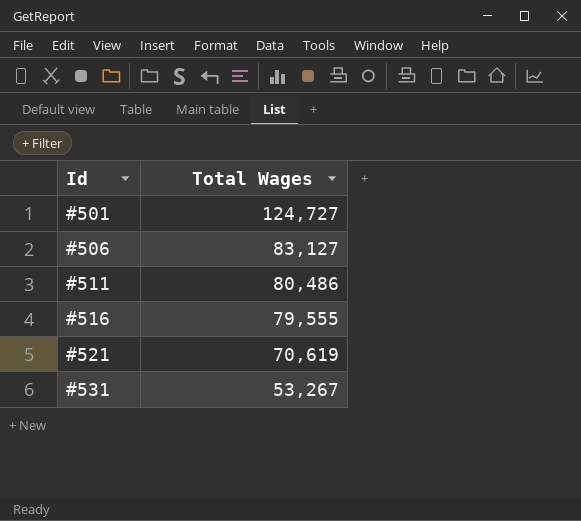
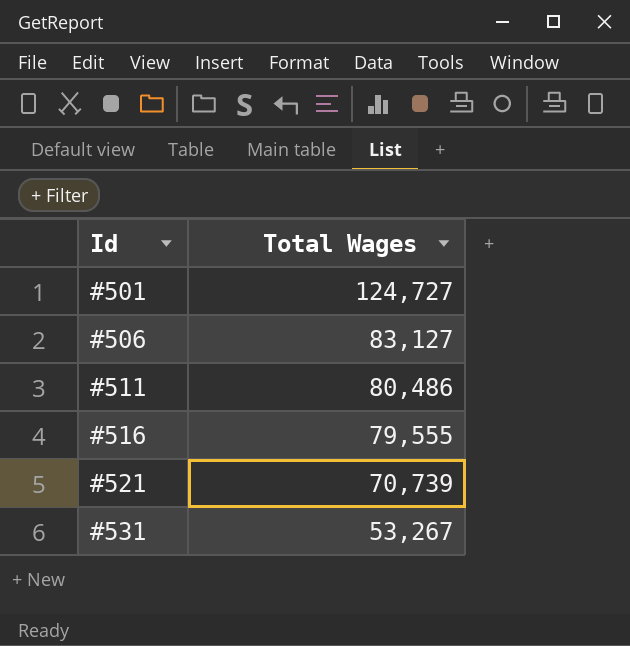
#521 | Total Wages: 70,619 -> 70,739

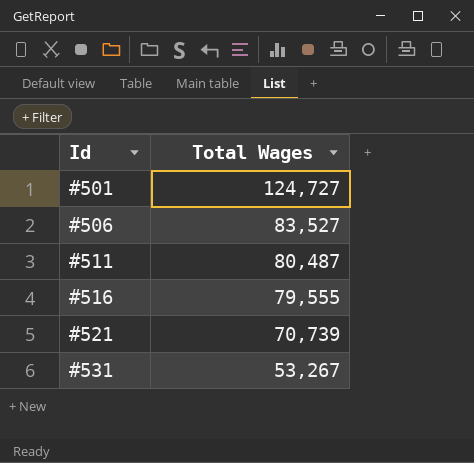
#506 | Total Wages: 83,127 -> 83,527
#511 | Total Wages: 80,486 -> 80,487

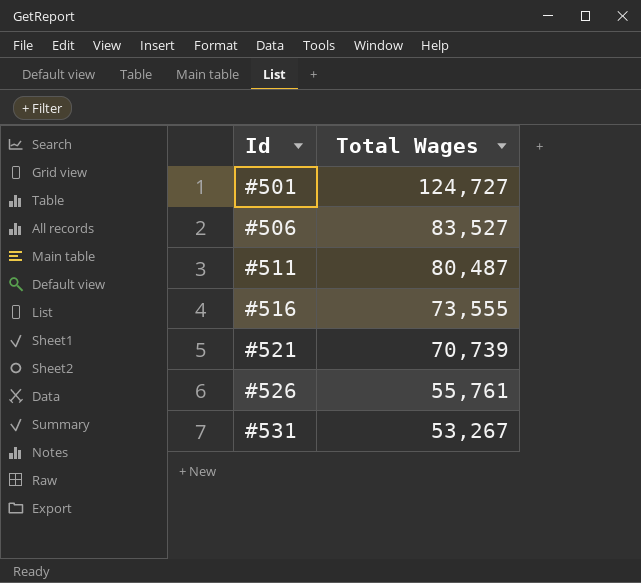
#516 | Total Wages: 79,555 -> 73,555
row #526: none -> 55,761

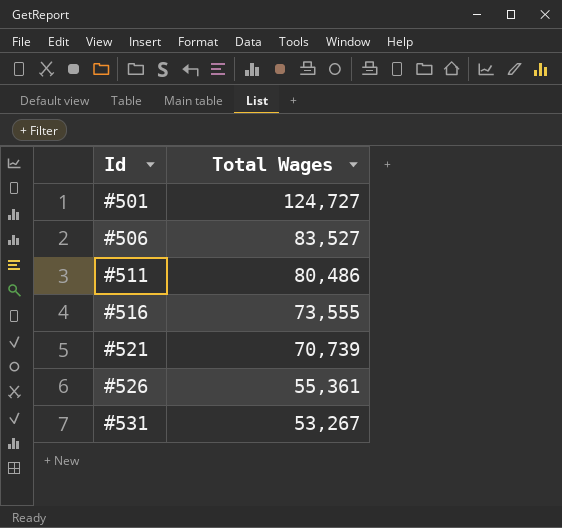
#511 | Total Wages: 80,487 -> 80,486
#526 | Total Wages: 55,761 -> 55,361

